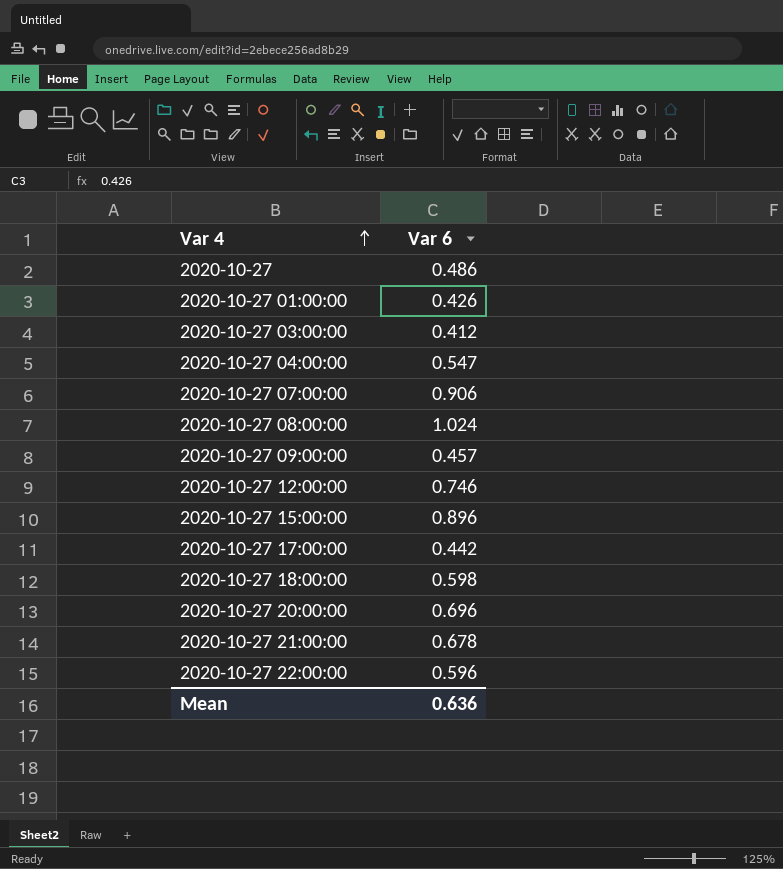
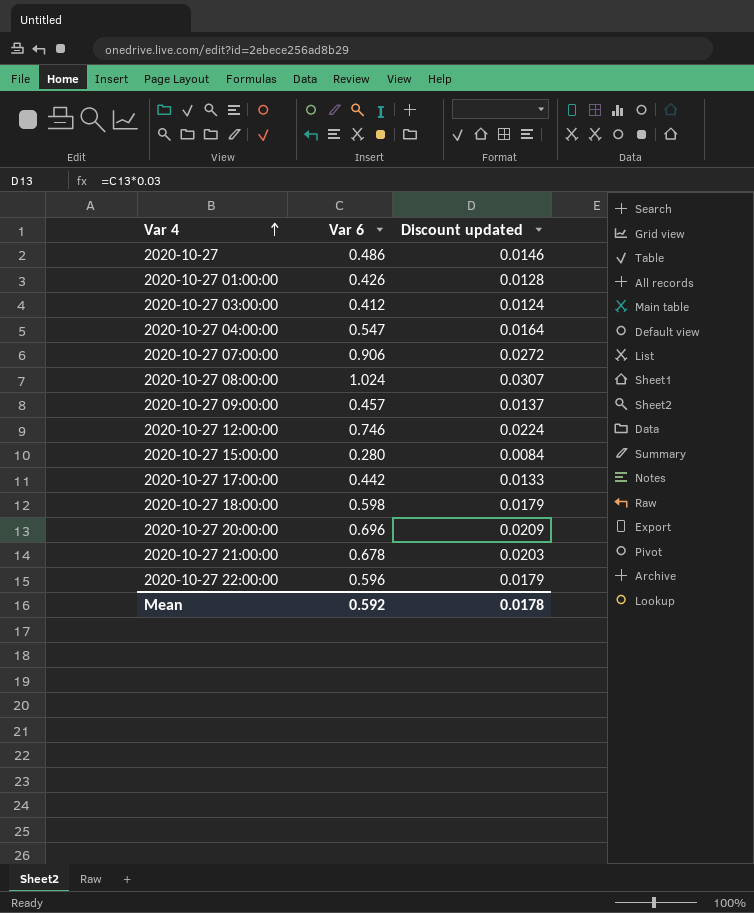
column Discount updated | formula: none -> [Var 6] * 0.03
2020-10-27 15:00:00 | Var 6: 0.896 -> 0.280
Mean | Var 6: 0.636 -> 0.592

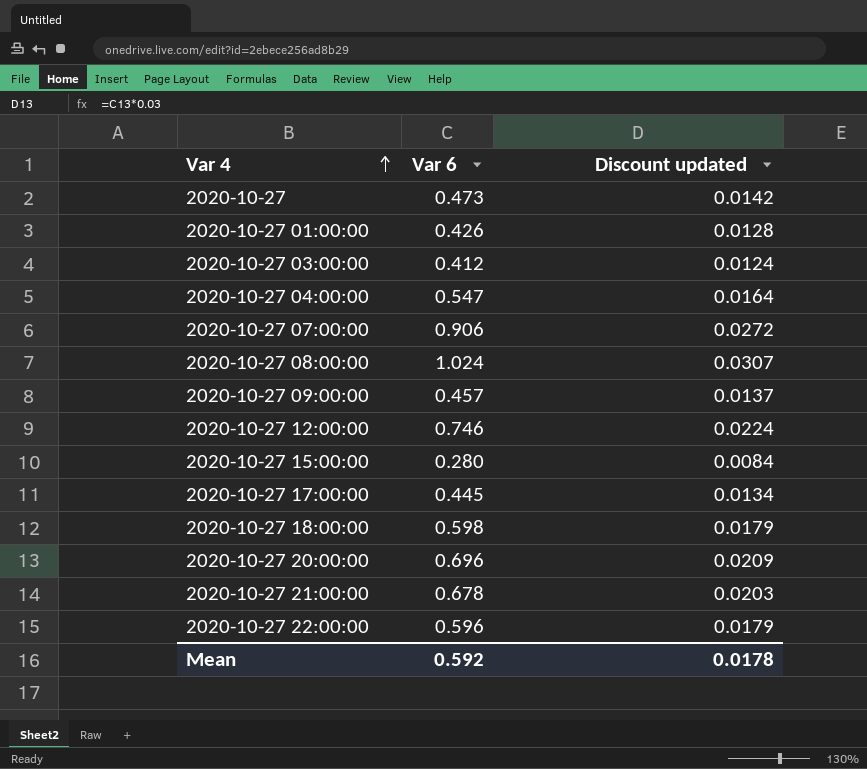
2020-10-27 | Var 6: 0.486 -> 0.473
2020-10-27 | Discount updated: 0.0146 -> 0.0142
2020-10-27 17:00:00 | Var 6: 0.442 -> 0.445
2020-10-27 17:00:00 | Discount updated: 0.0133 -> 0.0134

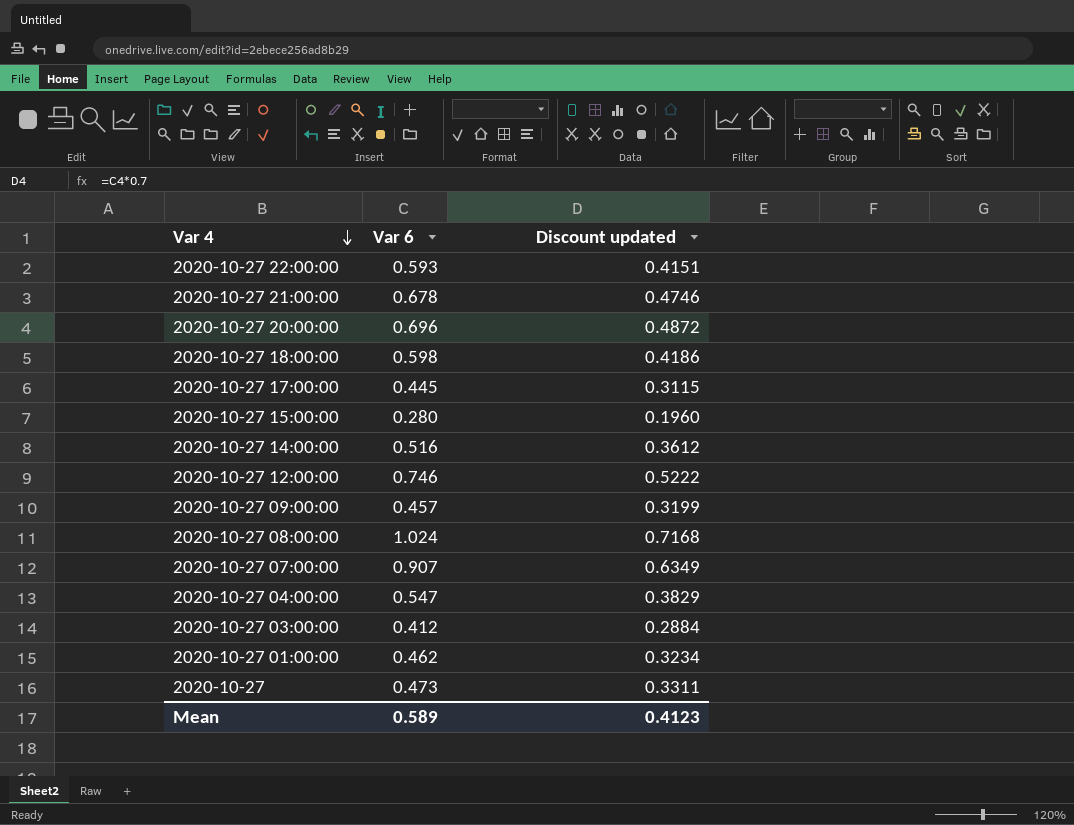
row order: Var 4 ascending -> Var 4 descending
column Discount updated | formula: [Var 6] * 0.03 -> [Var 6] * 0.7
2020-10-27 22:00:00 | Var 6: 0.596 -> 0.593
row 2020-10-27 14:00:00: none -> 0.516 | 0.3612
2020-10-27 07:00:00 | Var 6: 0.906 -> 0.907
2020-10-27 01:00:00 | Var 6: 0.426 -> 0.462
Mean | Var 6: 0.592 -> 0.589
Mean | Discount updated: 0.0178 -> 0.4123

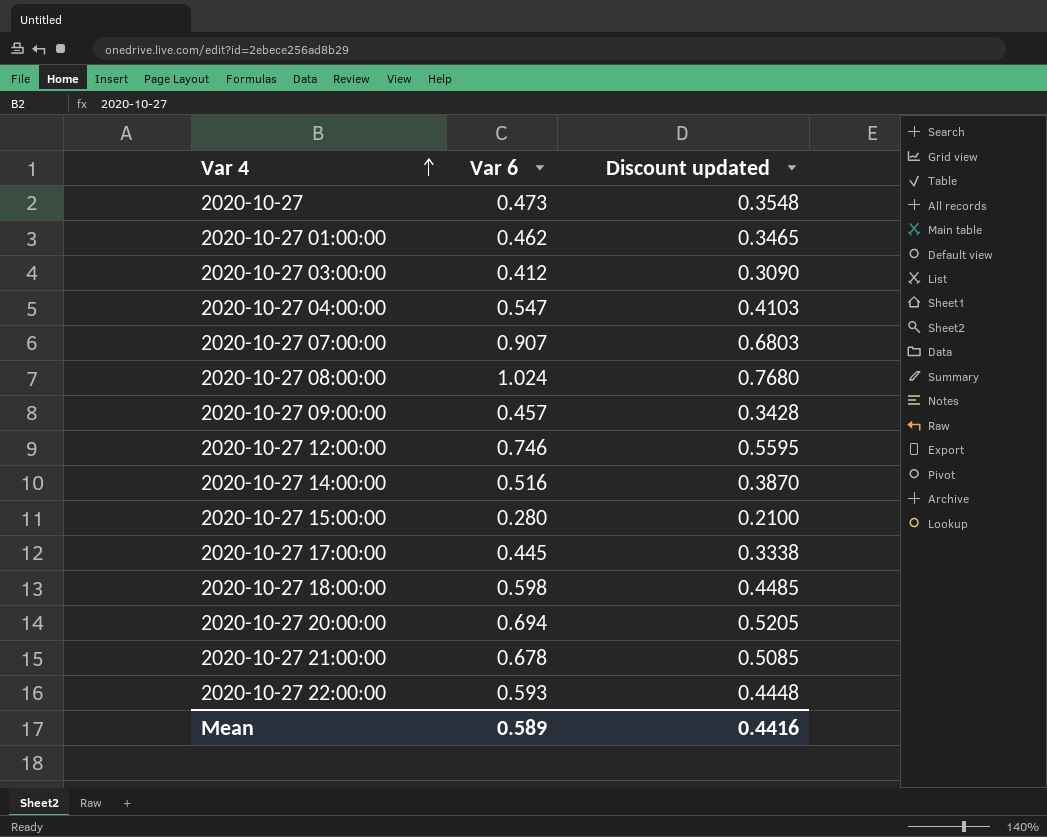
row order: Var 4 descending -> Var 4 ascending
column Discount updated | formula: [Var 6] * 0.7 -> [Var 6] * 0.75
2020-10-27 20:00:00 | Var 6: 0.696 -> 0.694
Mean | Discount updated: 0.4123 -> 0.4416

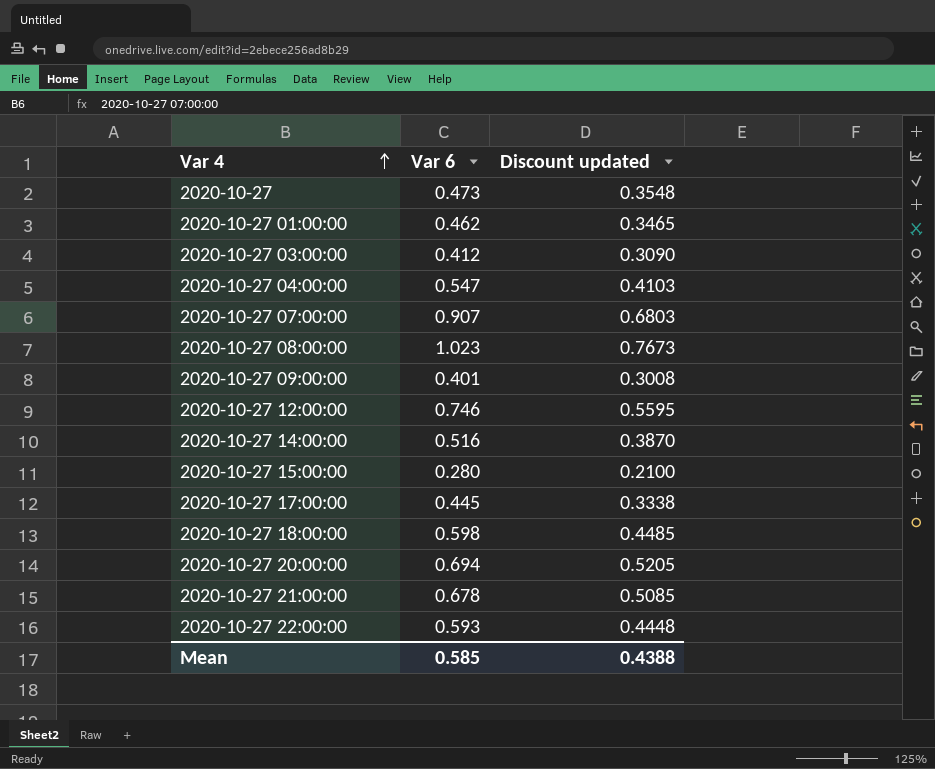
2020-10-27 08:00:00 | Var 6: 1.024 -> 1.023
2020-10-27 08:00:00 | Discount updated: 0.7680 -> 0.7673
2020-10-27 09:00:00 | Var 6: 0.457 -> 0.401
2020-10-27 09:00:00 | Discount updated: 0.3428 -> 0.3008
Mean | Var 6: 0.589 -> 0.585
Mean | Discount updated: 0.4416 -> 0.4388

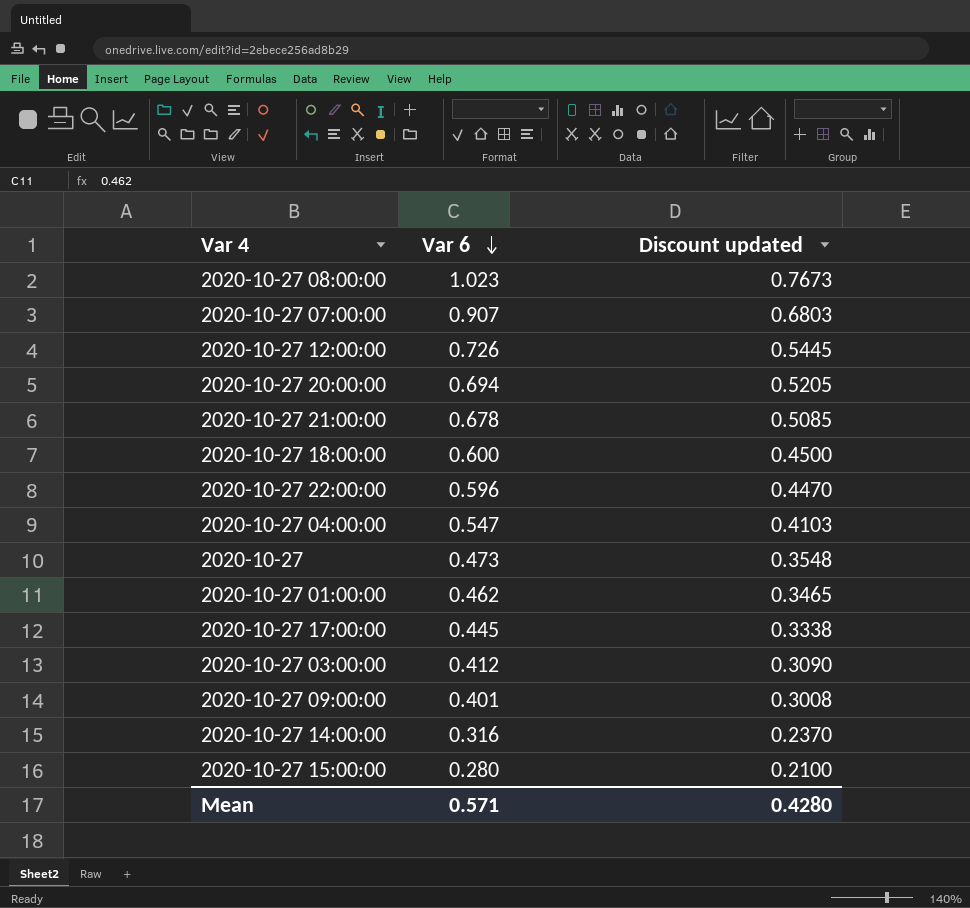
row order: Var 4 ascending -> Var 6 descending
2020-10-27 12:00:00 | Var 6: 0.746 -> 0.726
2020-10-27 12:00:00 | Discount updated: 0.5595 -> 0.5445
2020-10-27 18:00:00 | Var 6: 0.598 -> 0.600
2020-10-27 18:00:00 | Discount updated: 0.4485 -> 0.4500
2020-10-27 22:00:00 | Var 6: 0.593 -> 0.596
2020-10-27 22:00:00 | Discount updated: 0.4448 -> 0.4470
2020-10-27 14:00:00 | Var 6: 0.516 -> 0.316
2020-10-27 14:00:00 | Discount updated: 0.3870 -> 0.2370
Mean | Var 6: 0.585 -> 0.571
Mean | Discount updated: 0.4388 -> 0.4280

